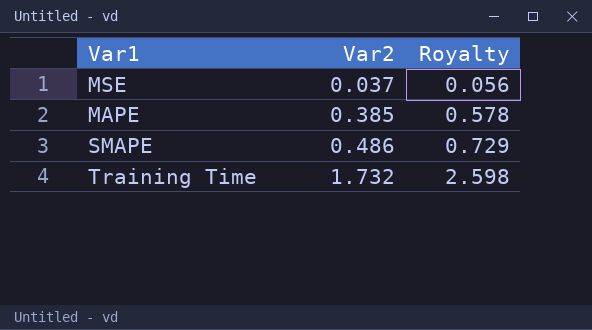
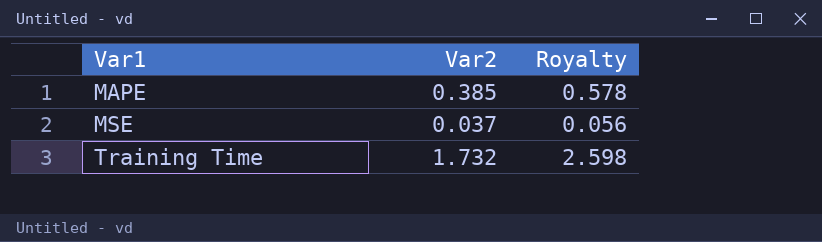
row order: Var2 ascending -> Var1 ascending
row SMAPE: 0.486 | 0.729 -> none

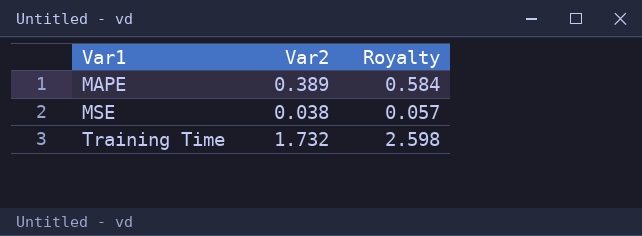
MAPE | Var2: 0.385 -> 0.389
MAPE | Royalty: 0.578 -> 0.584
MSE | Var2: 0.037 -> 0.038
MSE | Royalty: 0.056 -> 0.057

